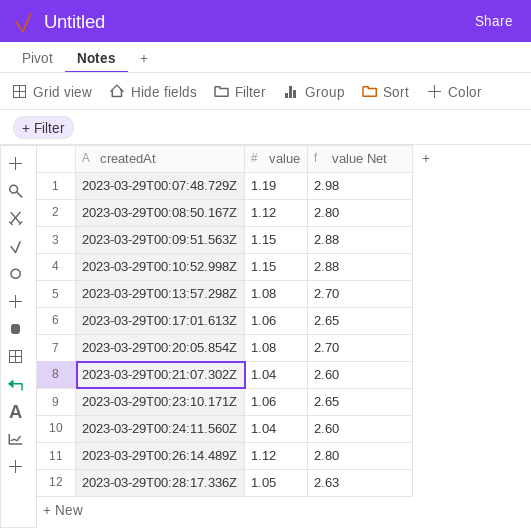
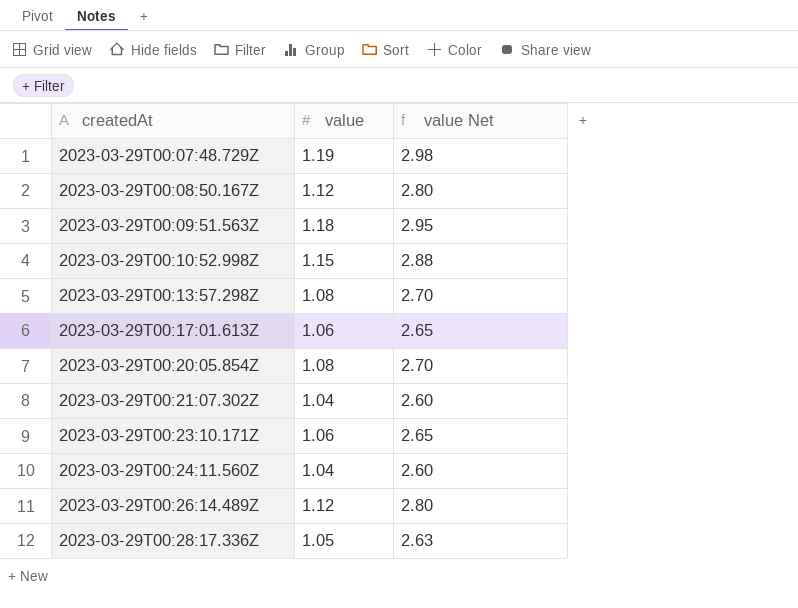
2023-03-29T00:09:51.563Z | value: 1.15 -> 1.18
2023-03-29T00:09:51.563Z | value Net: 2.88 -> 2.95

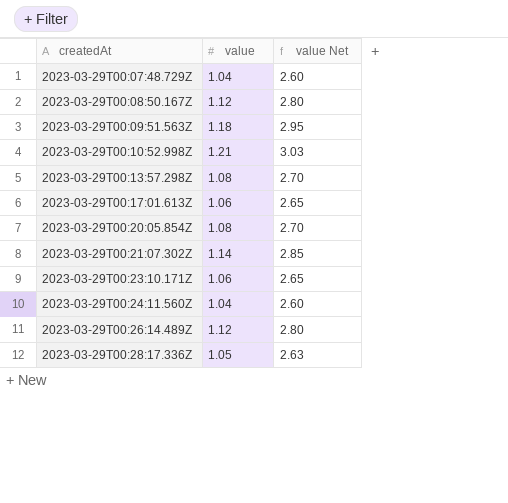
2023-03-29T00:07:48.729Z | value: 1.19 -> 1.04
2023-03-29T00:07:48.729Z | value Net: 2.98 -> 2.60
2023-03-29T00:10:52.998Z | value: 1.15 -> 1.21
2023-03-29T00:10:52.998Z | value Net: 2.88 -> 3.03
2023-03-29T00:21:07.302Z | value: 1.04 -> 1.14
2023-03-29T00:21:07.302Z | value Net: 2.60 -> 2.85

